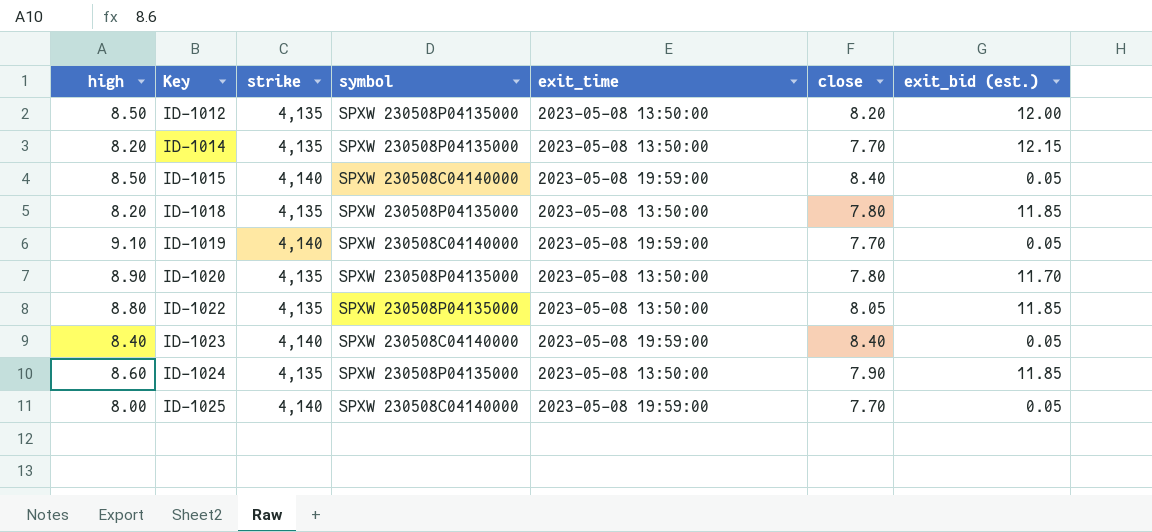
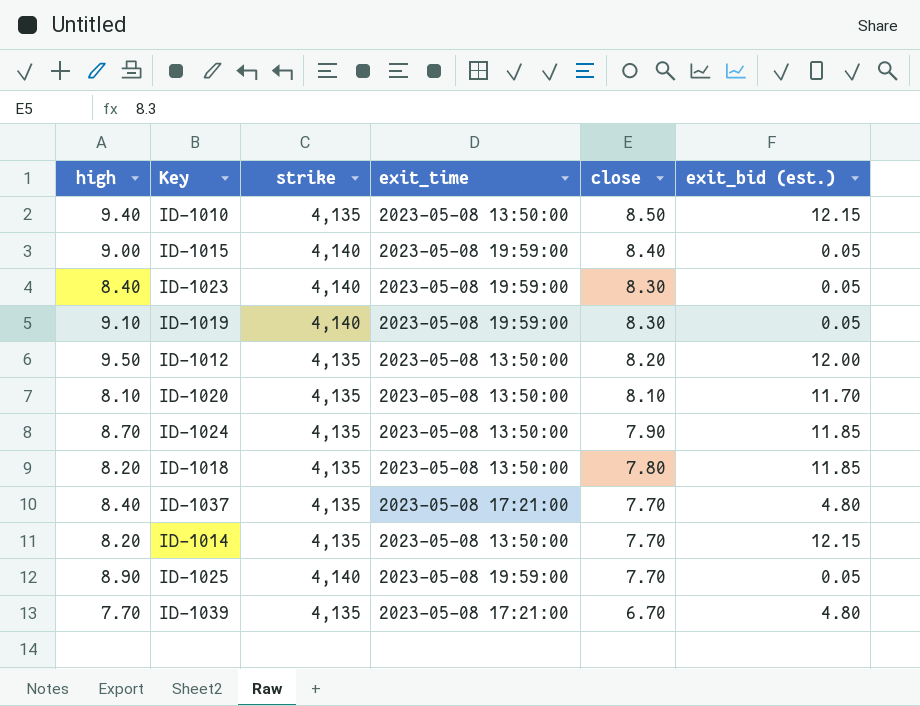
row order: Key ascending -> close descending
column symbol | position: 4 -> none
row ID-1022: 8.80 | 4,135 | SPXW 230508P04135000 | 2023-05-08 13:50:00 | 8.05 | 11.85 -> none
row ID-1010: none -> 9.40 | 4,135 | 2023-05-08 13:50:00 | 8.50 | 12.15
ID-1015 | high: 8.50 -> 9.00
ID-1023 | close: 8.40 -> 8.30
ID-1019 | close: 7.70 -> 8.30
ID-1012 | high: 8.50 -> 9.50
ID-1020 | high: 8.90 -> 8.10
ID-1020 | close: 7.80 -> 8.10
ID-1024 | high: 8.60 -> 8.70
row ID-1037: none -> 8.40 | 4,135 | 2023-05-08 17:21:00 | 7.70 | 4.80
ID-1025 | high: 8.00 -> 8.90
row ID-1039: none -> 7.70 | 4,135 | 2023-05-08 17:21:00 | 6.70 | 4.80

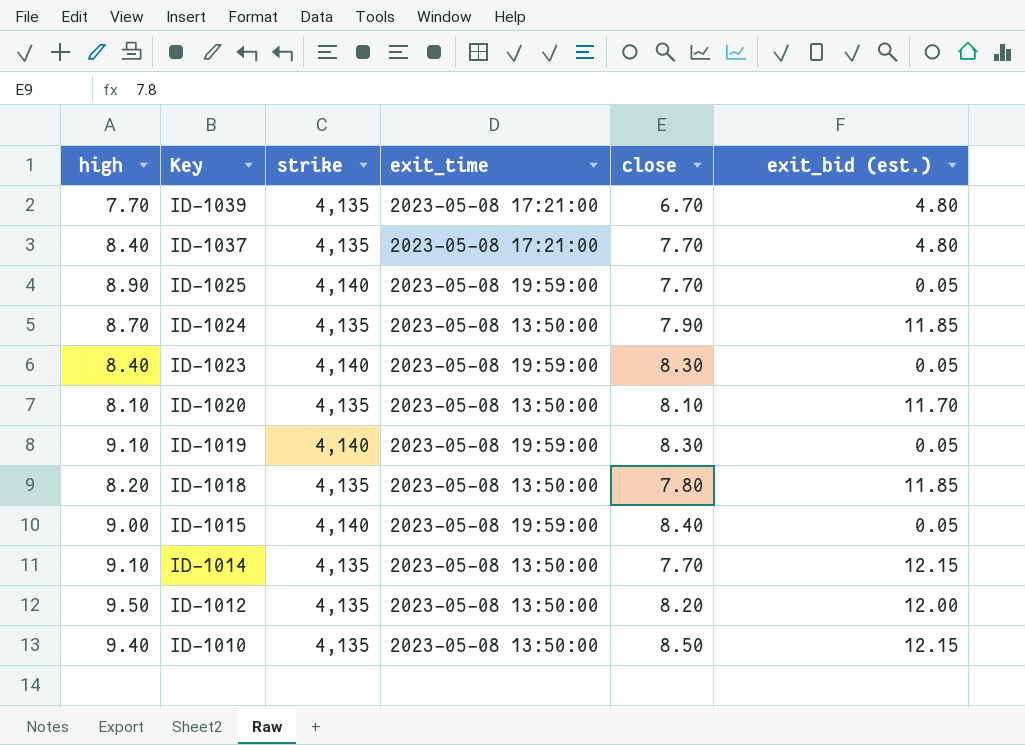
row order: close descending -> Key descending
ID-1014 | high: 8.20 -> 9.10

